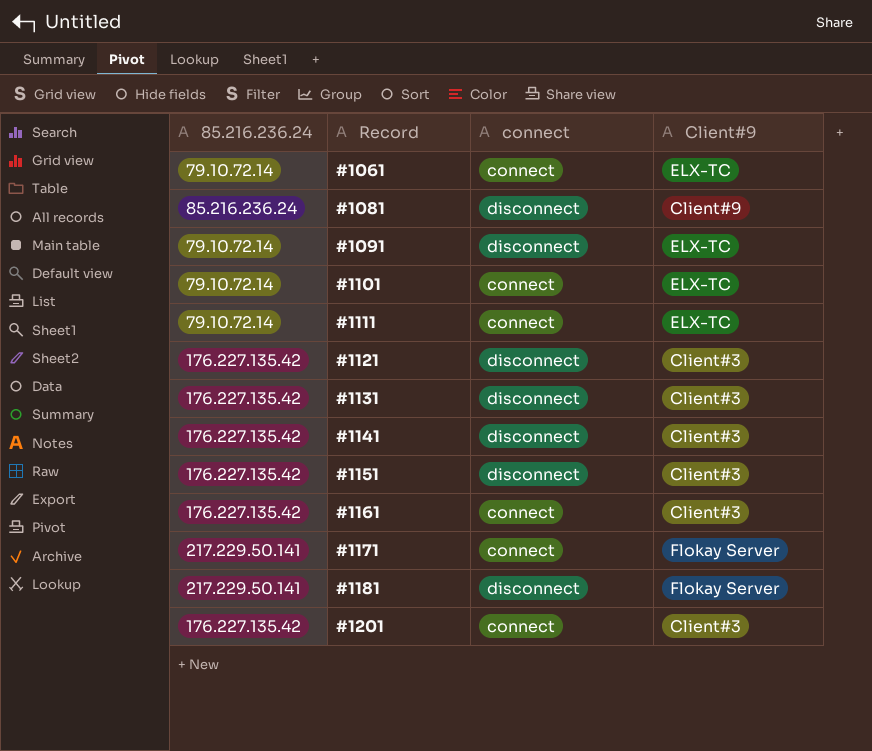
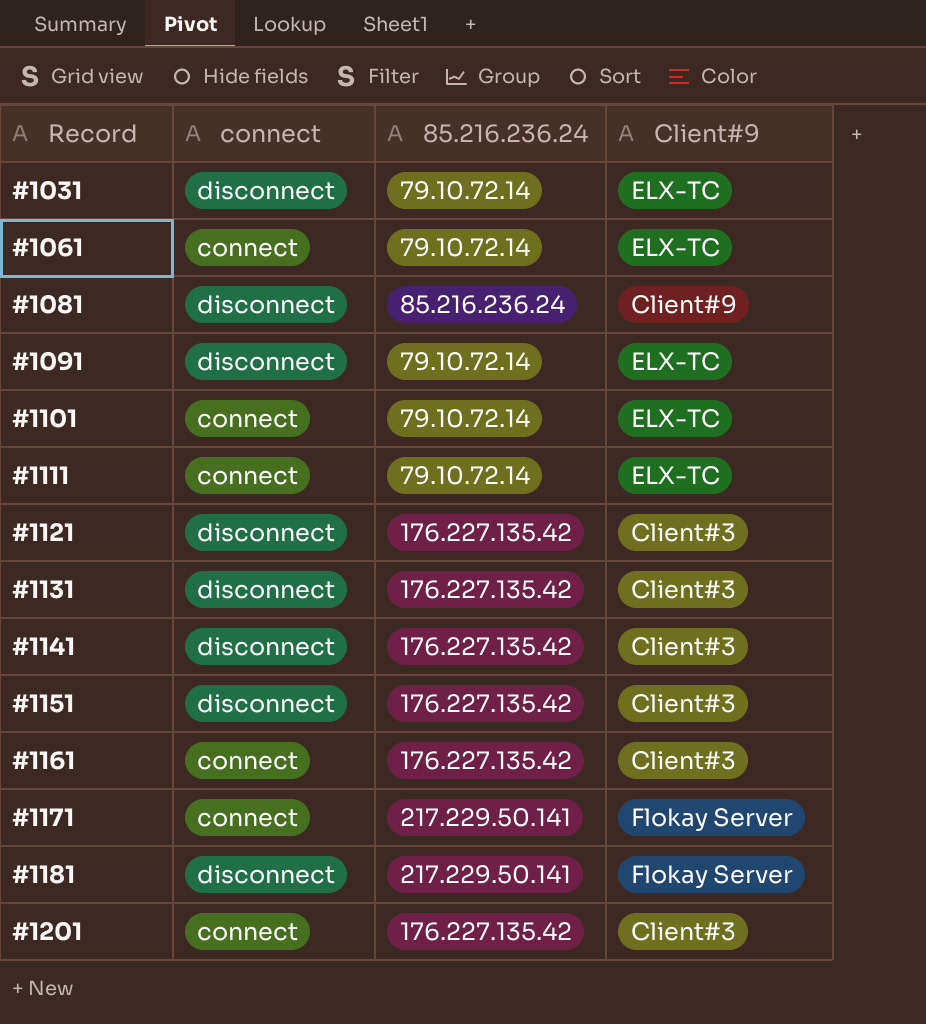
column 85.216.236.24 | position: 1 -> 3
row #1031: none -> disconnect | 79.10.72.14 | ELX-TC

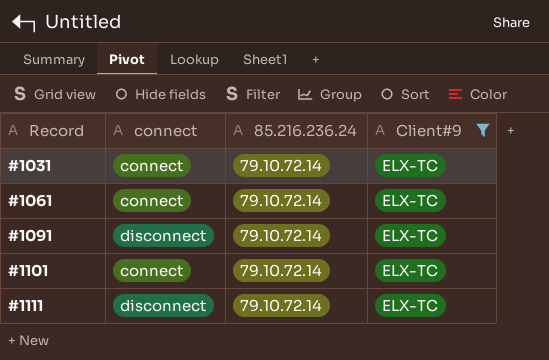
filter: none -> Client#9 = ELX-TC
#1031 | connect: disconnect -> connect
#1111 | connect: connect -> disconnect

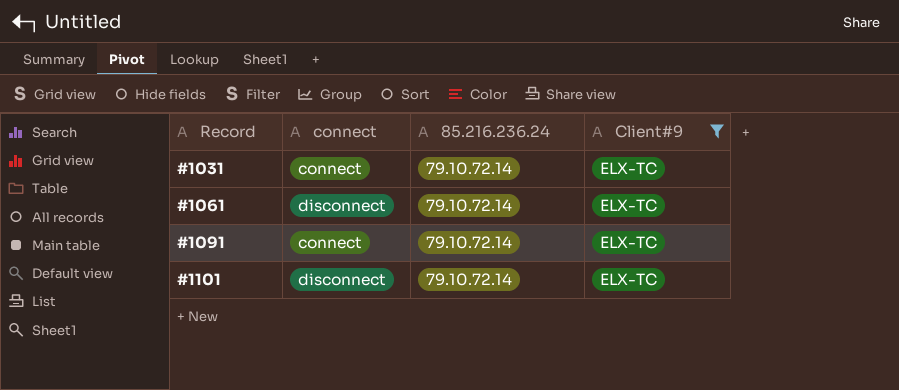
row #1111: disconnect | 79.10.72.14 | ELX-TC -> none
#1061 | connect: connect -> disconnect
#1091 | connect: disconnect -> connect
#1101 | connect: connect -> disconnect

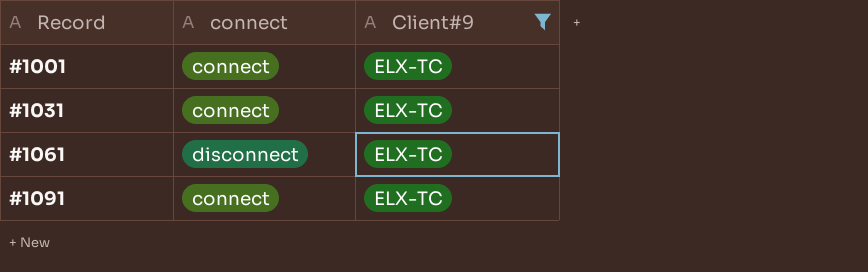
column 85.216.236.24 | position: 3 -> none
row #1101: disconnect | 79.10.72.14 | ELX-TC -> none
row #1001: none -> connect | ELX-TC

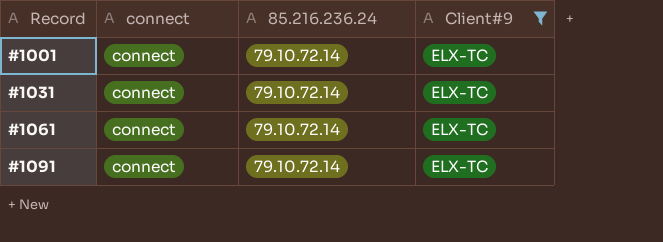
column 85.216.236.24 | position: none -> 3
#1061 | connect: disconnect -> connect

